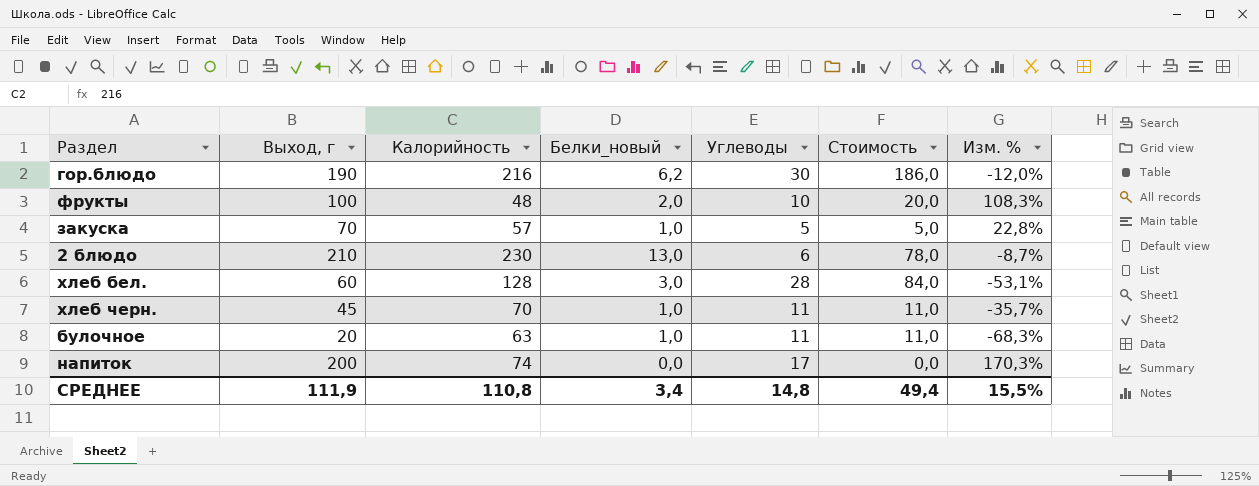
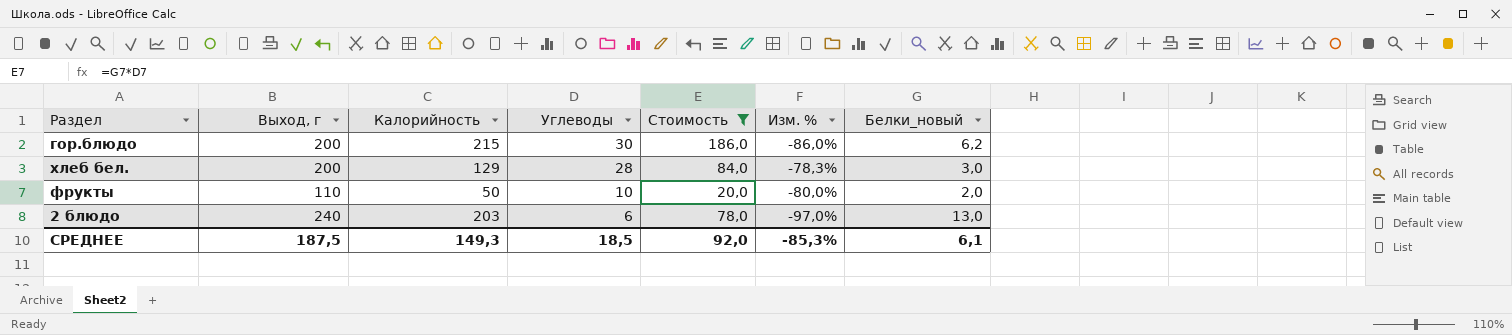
filter: none -> Стоимость >= 20,0
row order: none -> Углеводы descending
column Изм. % | formula: ([Выход, г] - [Калорийность]) / [Калорийность] -> ([Углеводы] - [Калорийность]) / [Калорийность]
column Белки_новый | position: 4 -> 7
гор.блюдо | Выход, г: 190 -> 200
гор.блюдо | Калорийность: 216 -> 215
хлеб бел. | Выход, г: 60 -> 200
хлеб бел. | Калорийность: 128 -> 129
фрукты | Выход, г: 100 -> 110
фрукты | Калорийность: 48 -> 50
2 блюдо | Выход, г: 210 -> 240
2 блюдо | Калорийность: 230 -> 203
СРЕДНЕЕ | Выход, г: 111,9 -> 187,5
СРЕДНЕЕ | Калорийность: 110,8 -> 149,3
СРЕДНЕЕ | Углеводы: 14,8 -> 18,5
СРЕДНЕЕ | Стоимость: 49,4 -> 92,0
СРЕДНЕЕ | Изм. %: 15,5% -> -85,3%
СРЕДНЕЕ | Белки_новый: 3,4 -> 6,1

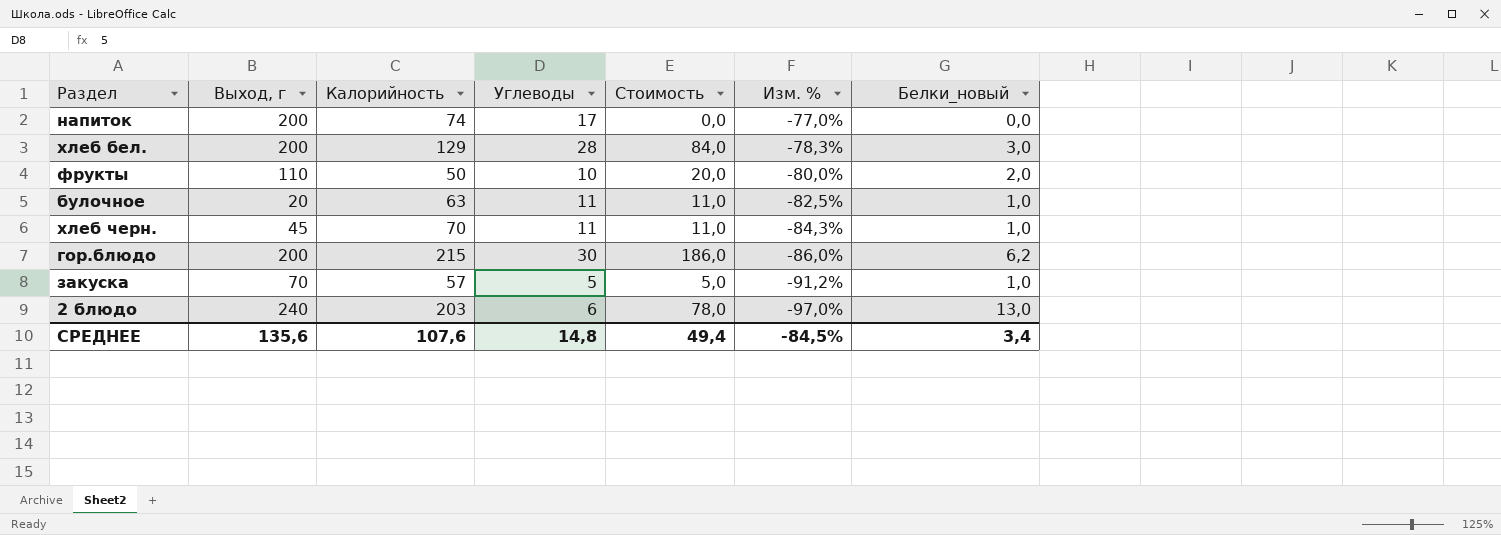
filter: Стоимость >= 20,0 -> none
row order: Углеводы descending -> Изм. % descending
СРЕДНЕЕ | Выход, г: 187,5 -> 135,6
СРЕДНЕЕ | Калорийность: 149,3 -> 107,6
СРЕДНЕЕ | Углеводы: 18,5 -> 14,8
СРЕДНЕЕ | Стоимость: 92,0 -> 49,4
СРЕДНЕЕ | Изм. %: -85,3% -> -84,5%
СРЕДНЕЕ | Белки_новый: 6,1 -> 3,4

